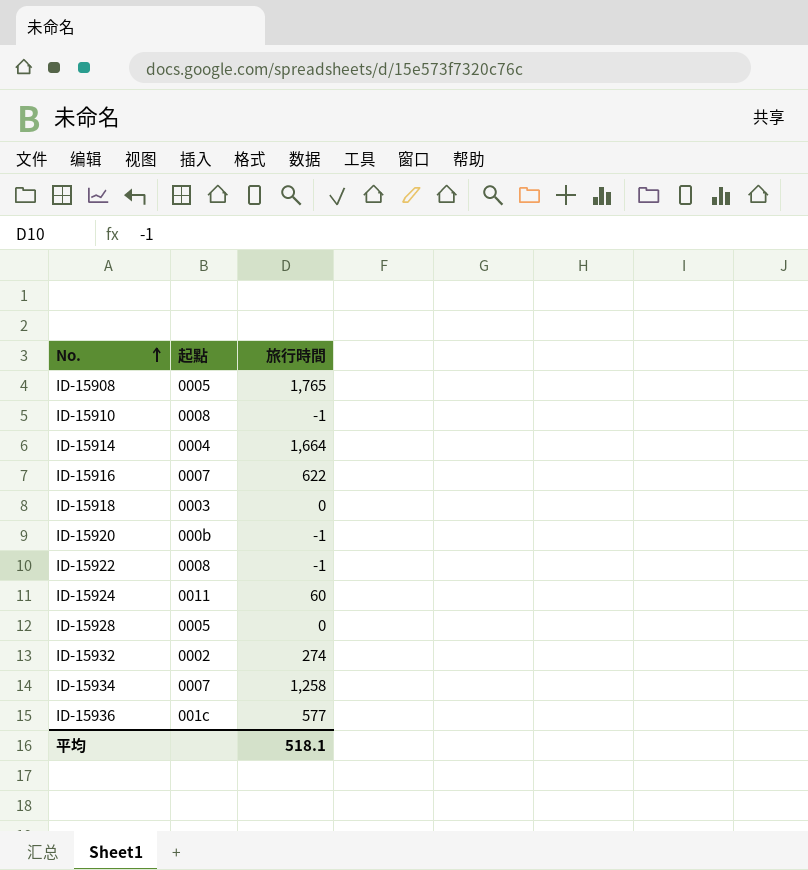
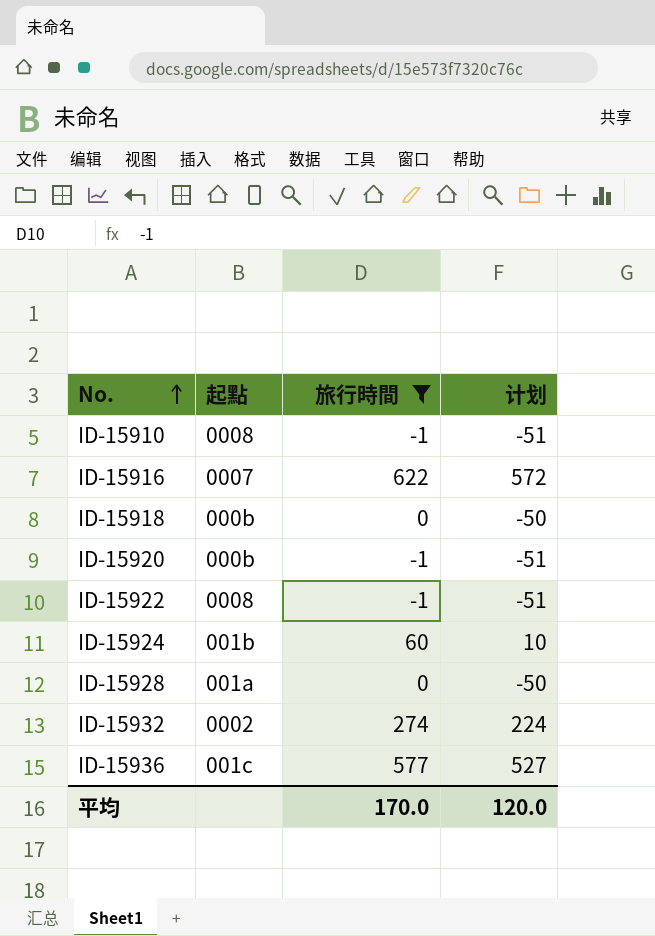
filter: none -> 旅行時間 <= 622
column 计划 | formula: none -> [旅行時間] - 50
ID-15918 | 起點: 0003 -> 000b
ID-15924 | 起點: 0011 -> 001b
ID-15928 | 起點: 0005 -> 001a
平均 | 旅行時間: 518.1 -> 170.0

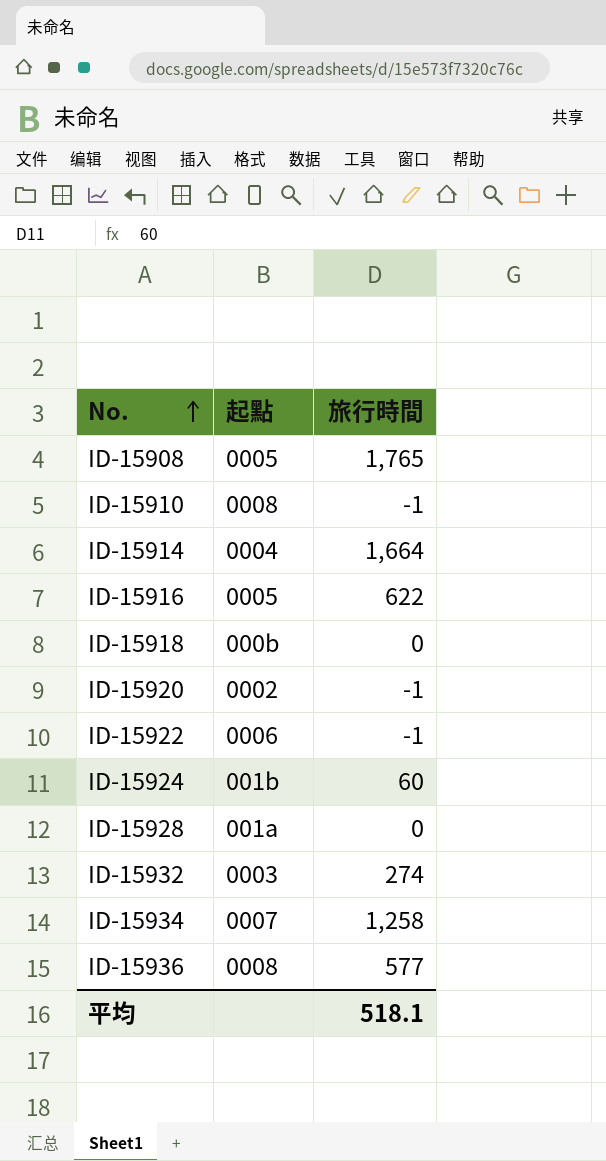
filter: 旅行時間 <= 622 -> none
column 计划 | formula: [旅行時間] - 50 -> none
ID-15916 | 起點: 0007 -> 0005
ID-15920 | 起點: 000b -> 0002
ID-15922 | 起點: 0008 -> 0006
ID-15932 | 起點: 0002 -> 0003
ID-15936 | 起點: 001c -> 0008
平均 | 旅行時間: 170.0 -> 518.1

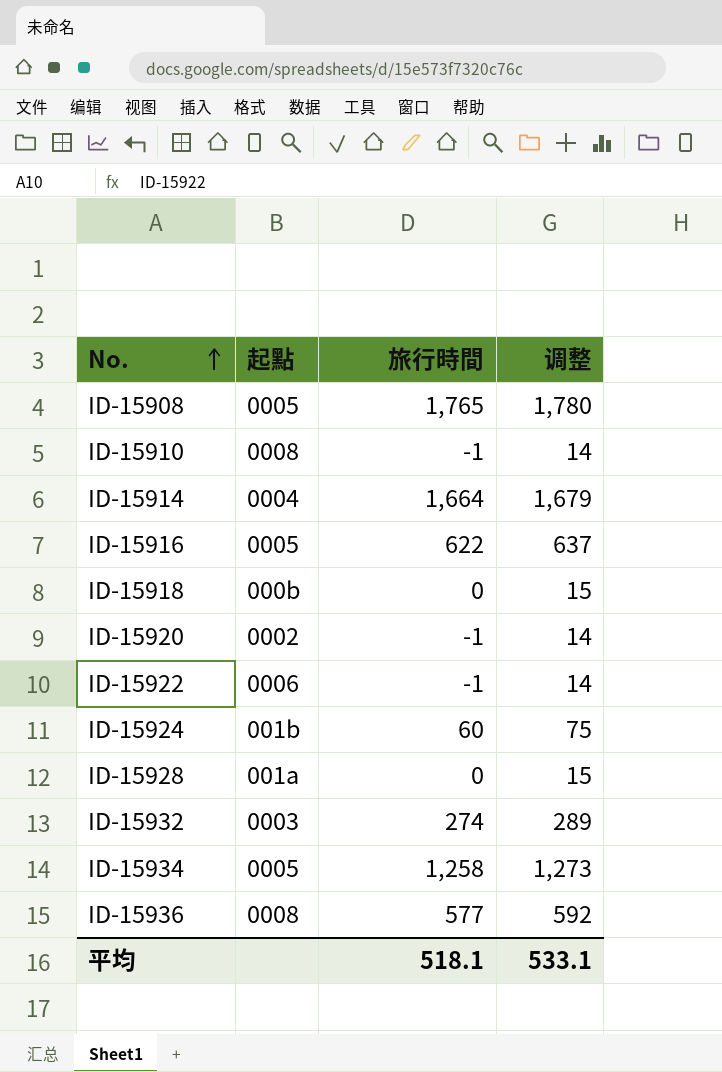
column 调整 | formula: none -> [旅行時間] + 15
ID-15934 | 起點: 0007 -> 0005

